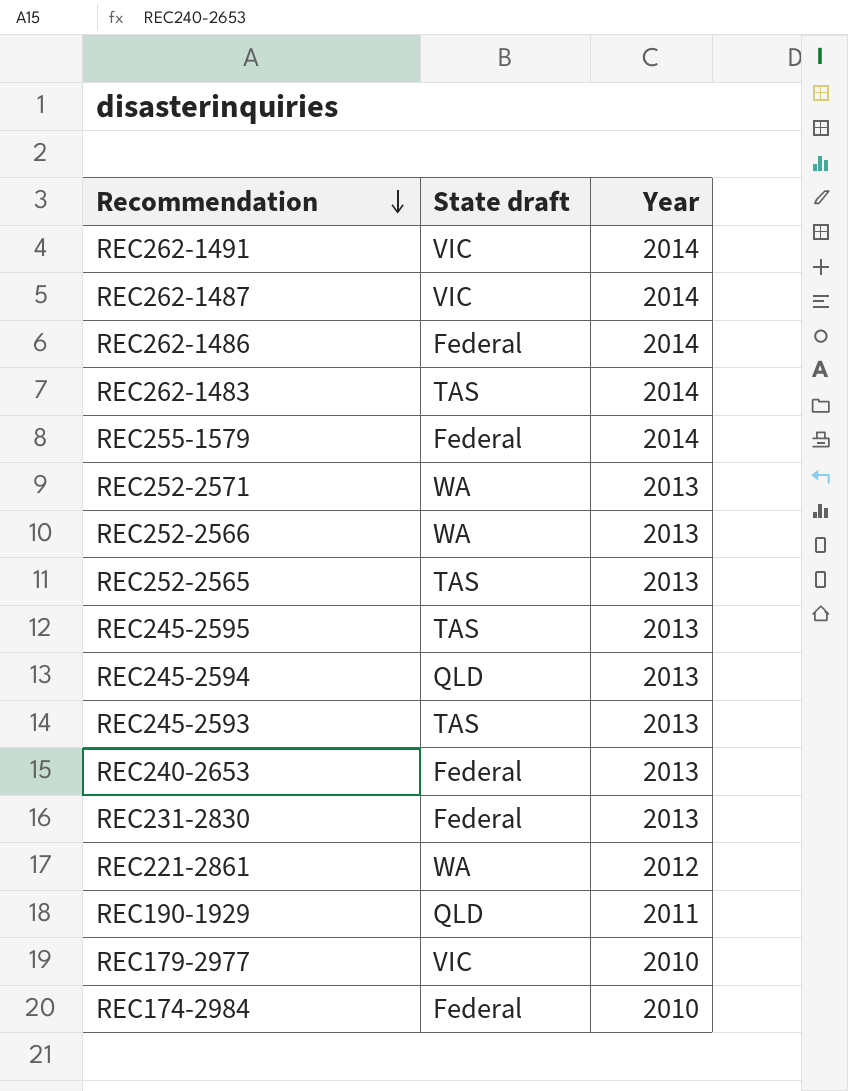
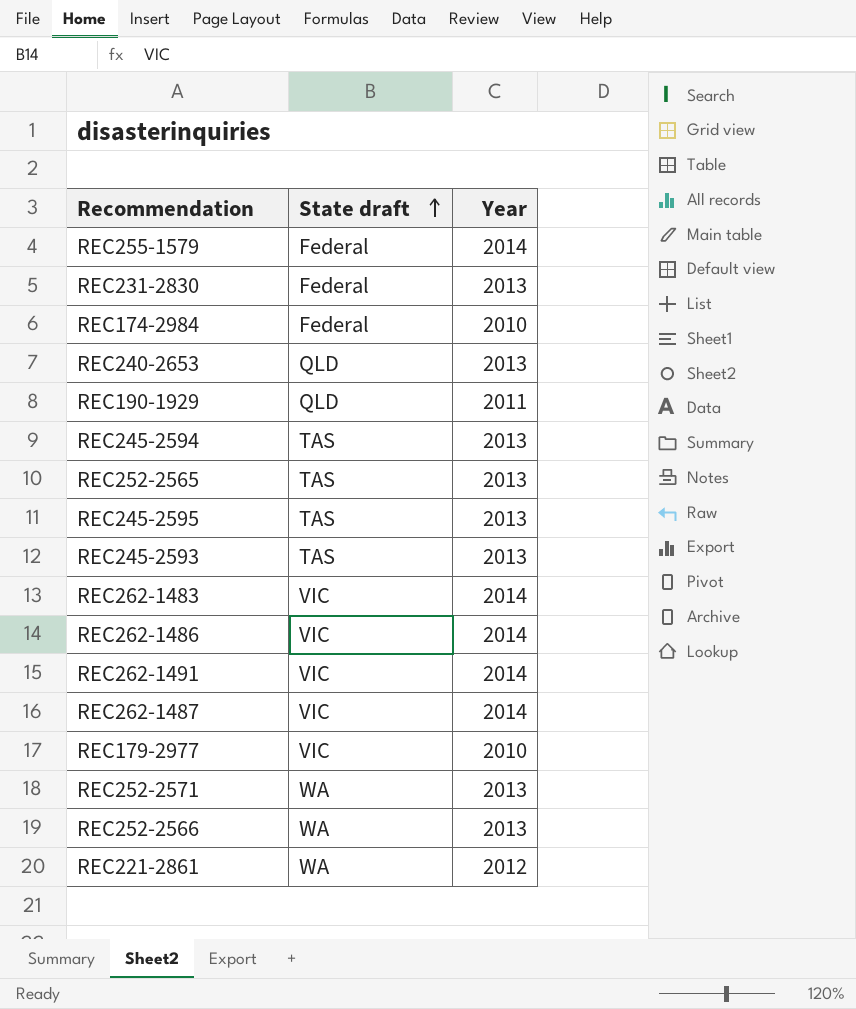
row order: Recommendation descending -> State draft ascending
REC240-2653 | State draft: Federal -> QLD
REC245-2594 | State draft: QLD -> TAS
REC262-1483 | State draft: TAS -> VIC
REC262-1486 | State draft: Federal -> VIC

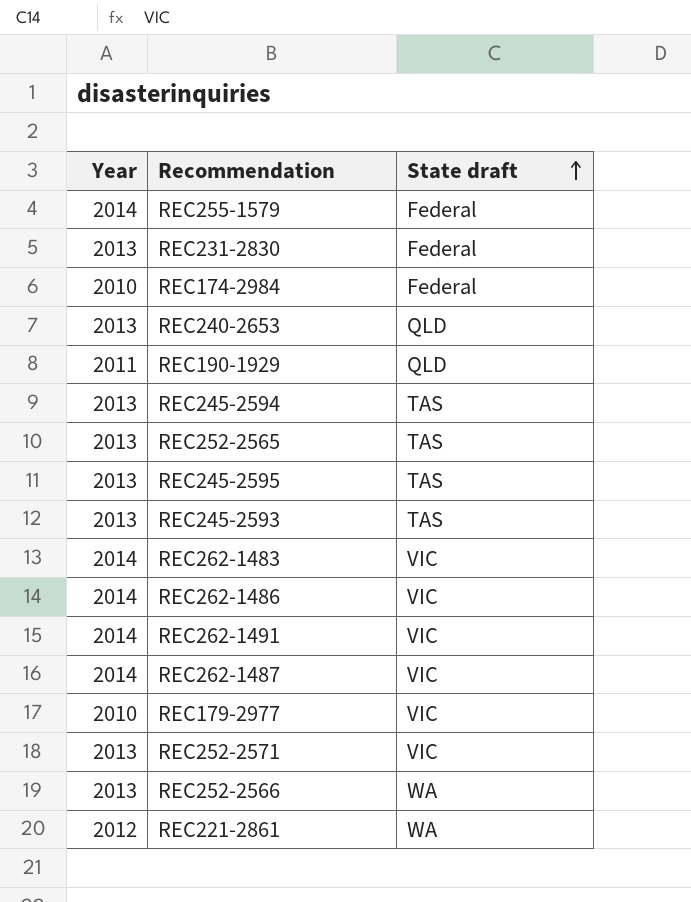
column Year | position: 3 -> 1
REC252-2571 | State draft: WA -> VIC

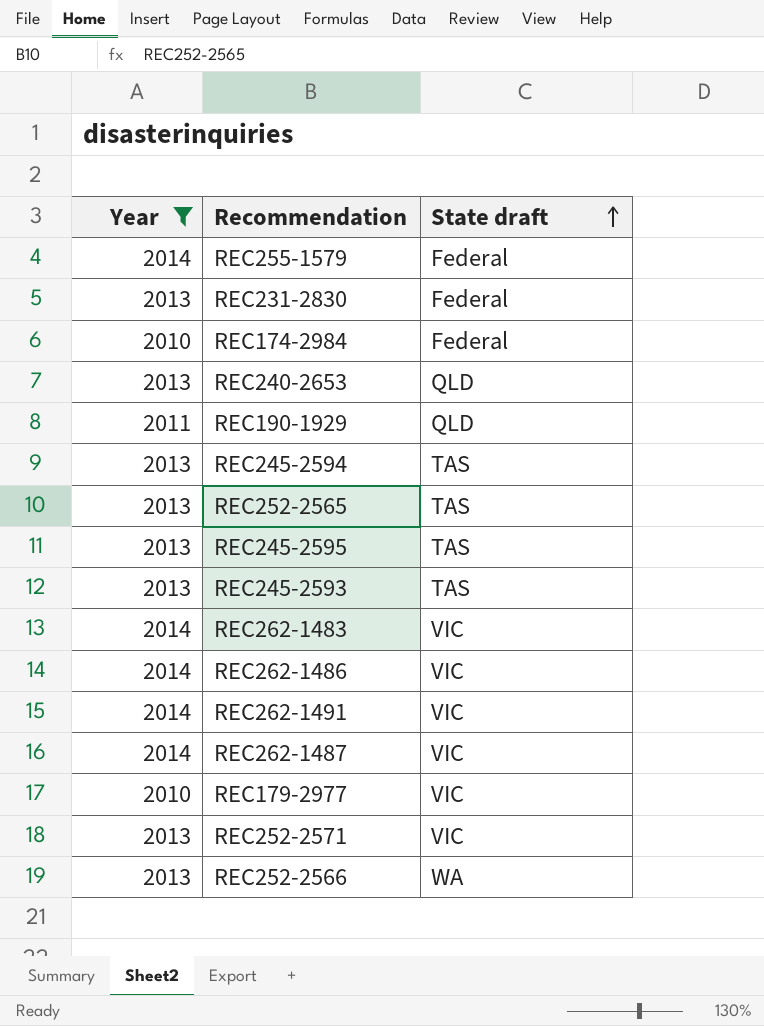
filter: none -> Year != 2012

